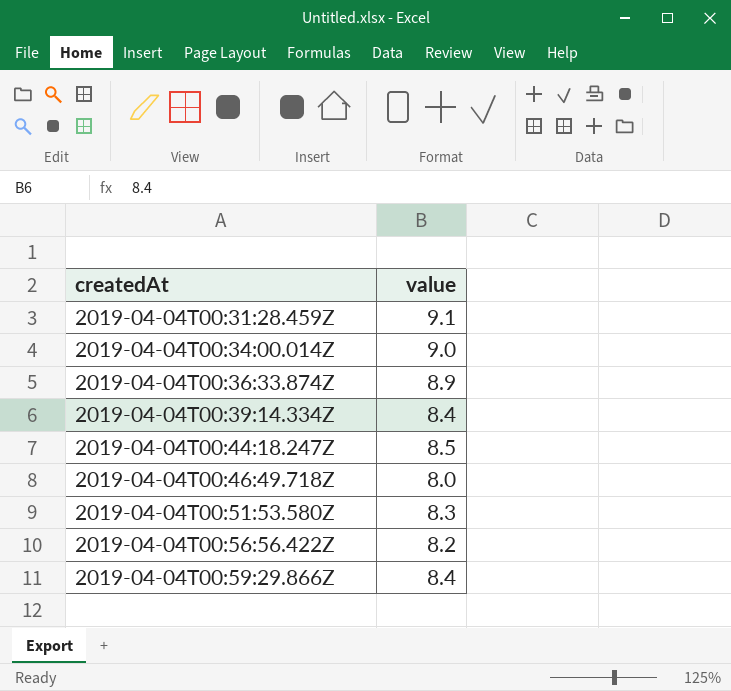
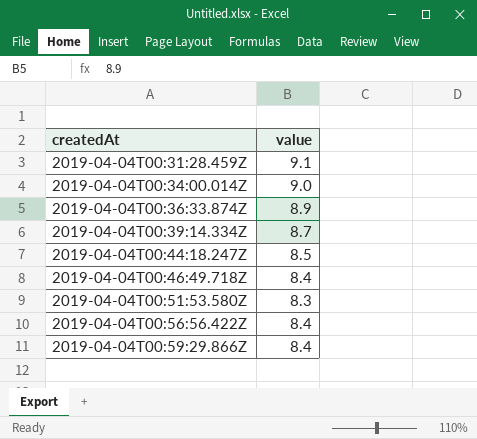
2019-04-04T00:39:14.334Z | value: 8.4 -> 8.7
2019-04-04T00:46:49.718Z | value: 8.0 -> 8.4
2019-04-04T00:56:56.422Z | value: 8.2 -> 8.4

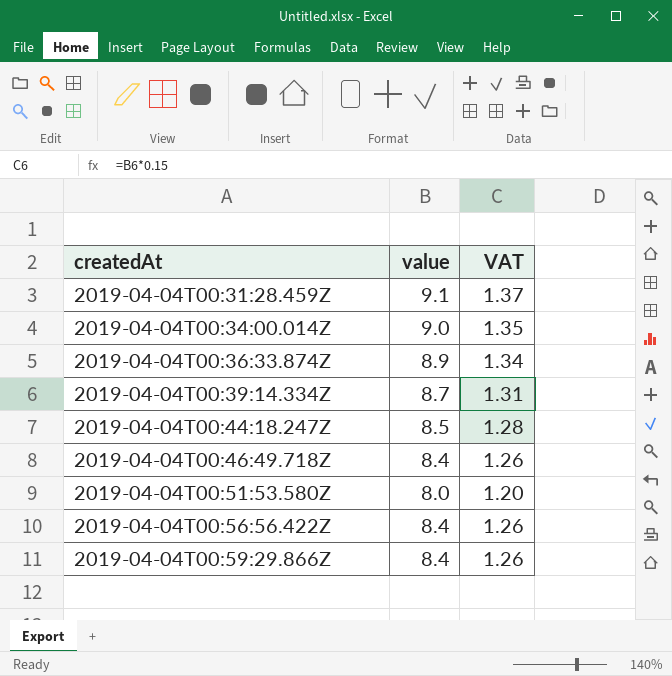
column VAT | formula: none -> [value] * 0.15
2019-04-04T00:51:53.580Z | value: 8.3 -> 8.0

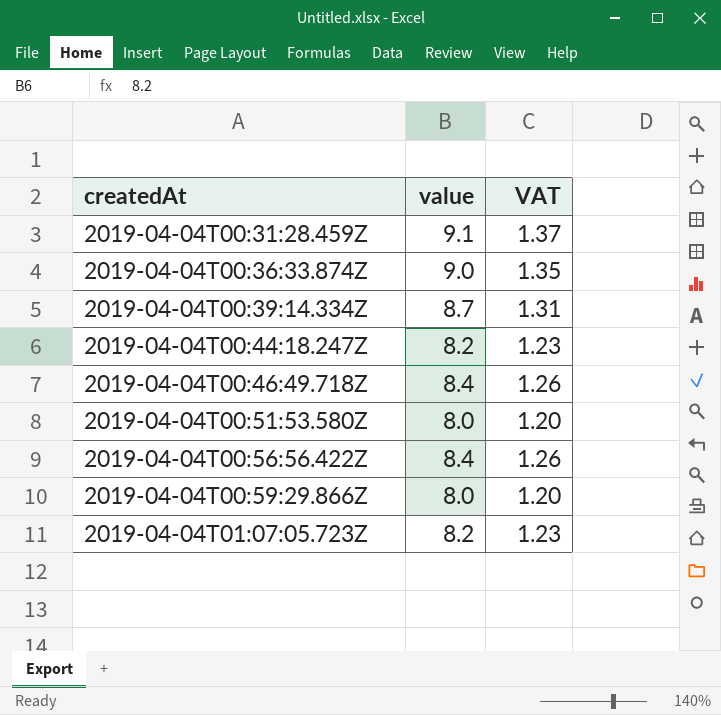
row 2019-04-04T00:34:00.014Z: 9.0 | 1.35 -> none
2019-04-04T00:36:33.874Z | value: 8.9 -> 9.0
2019-04-04T00:36:33.874Z | VAT: 1.34 -> 1.35
2019-04-04T00:44:18.247Z | value: 8.5 -> 8.2
2019-04-04T00:44:18.247Z | VAT: 1.28 -> 1.23
2019-04-04T00:59:29.866Z | value: 8.4 -> 8.0
2019-04-04T00:59:29.866Z | VAT: 1.26 -> 1.20
row 2019-04-04T01:07:05.723Z: none -> 8.2 | 1.23

